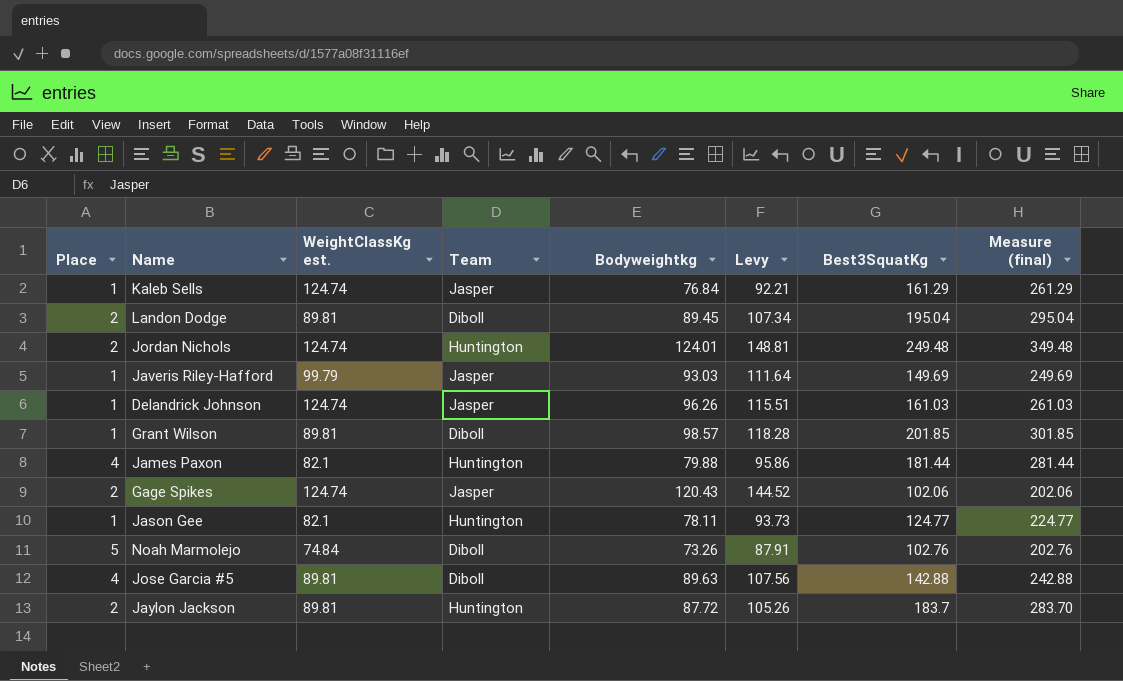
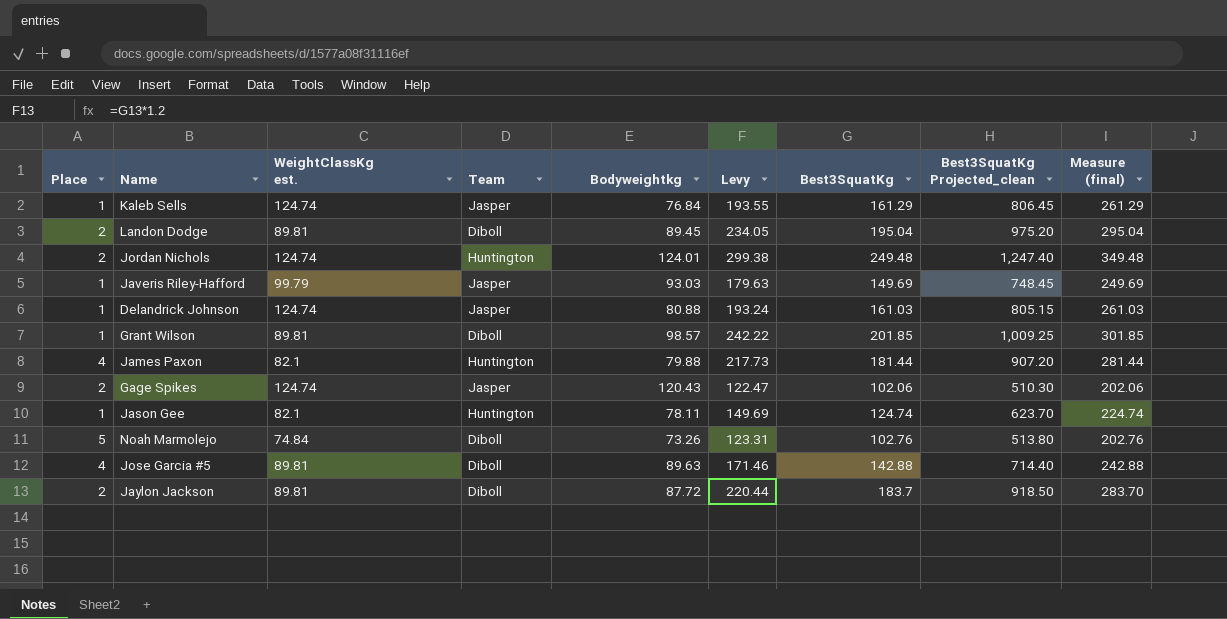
column Levy | formula: [Bodyweightkg] * 1.2 -> [Best3SquatKg] * 1.2
column Best3SquatKg Projected_clean | formula: none -> [Best3SquatKg] * 5
Delandrick Johnson | Bodyweightkg: 96.26 -> 80.88
Jason Gee | Best3SquatKg: 124.77 -> 124.74
Jason Gee | Measure (final): 224.77 -> 224.74
Jaylon Jackson | Team: Huntington -> Diboll

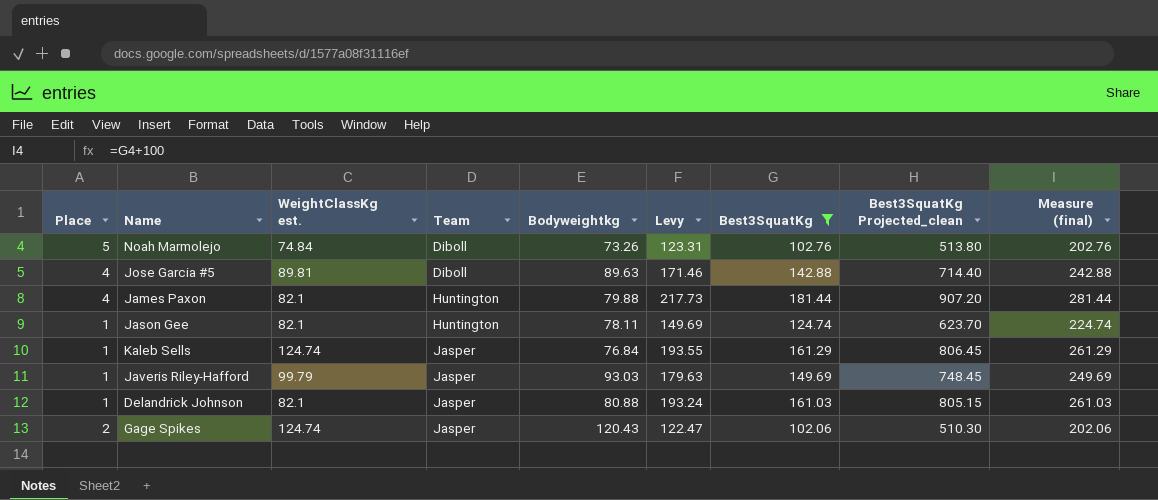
filter: none -> Best3SquatKg <= 181.44
row order: none -> Team ascending
Delandrick Johnson | WeightClassKg est.: 124.74 -> 82.1

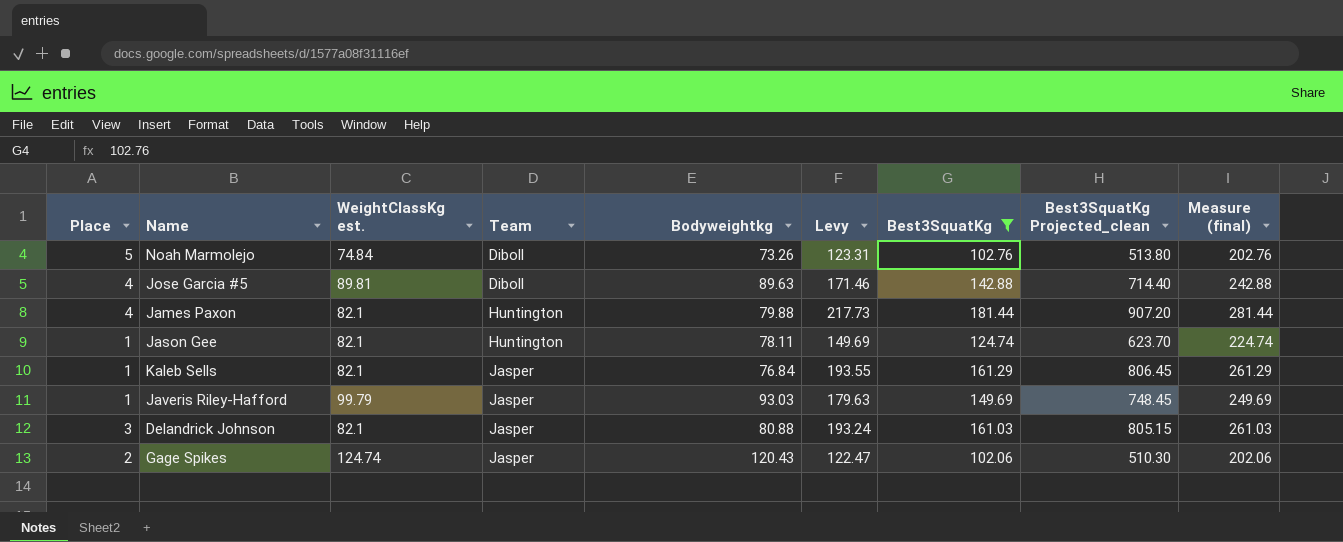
Kaleb Sells | WeightClassKg est.: 124.74 -> 82.1
Delandrick Johnson | Place: 1 -> 3

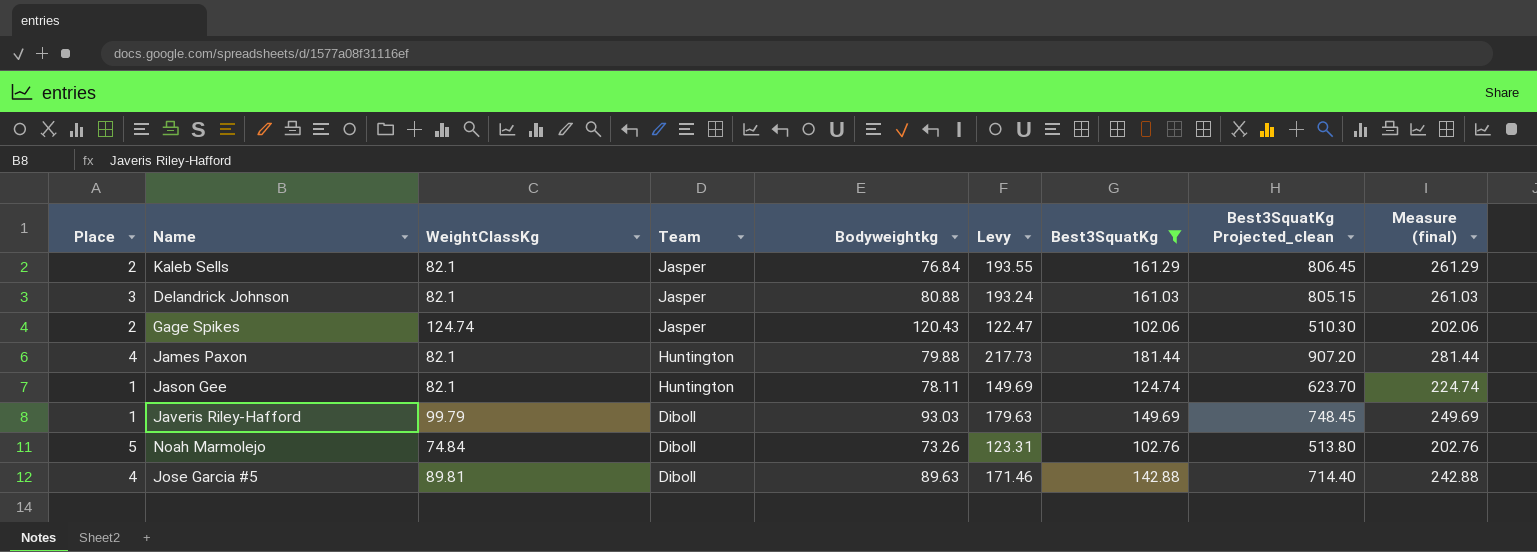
row order: Team ascending -> Team descending
column name: WeightClassKg est. -> WeightClassKg
Kaleb Sells | Place: 1 -> 2
Javeris Riley-Hafford | Team: Jasper -> Diboll

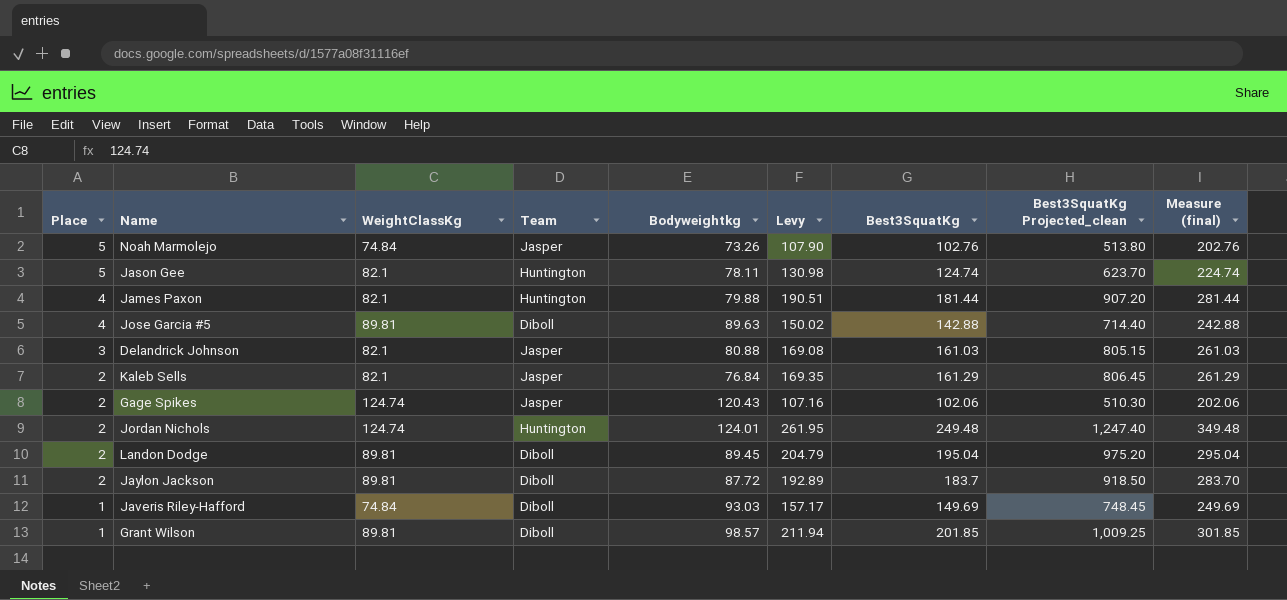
filter: Best3SquatKg <= 181.44 -> none
row order: Team descending -> Place descending
column Levy | formula: [Best3SquatKg] * 1.2 -> [Best3SquatKg] * 1.05
Noah Marmolejo | Team: Diboll -> Jasper
Jason Gee | Place: 1 -> 5
Javeris Riley-Hafford | WeightClassKg: 99.79 -> 74.84

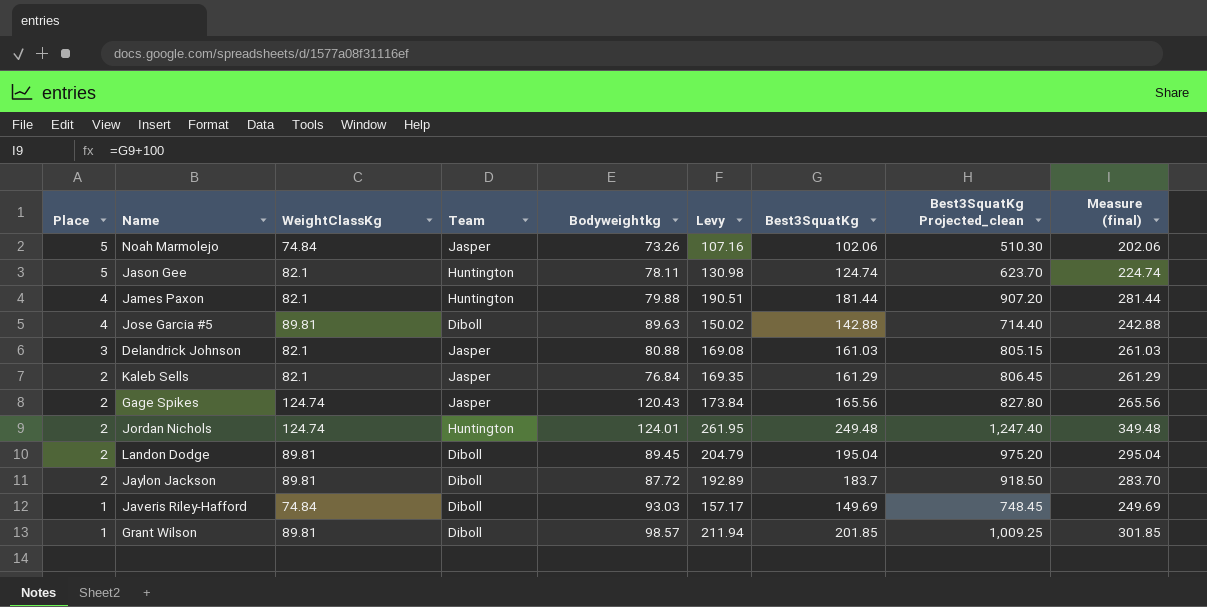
Noah Marmolejo | Levy: 107.90 -> 107.16
Noah Marmolejo | Best3SquatKg: 102.76 -> 102.06
Noah Marmolejo | Best3SquatKg Projected_clean: 513.80 -> 510.30
Noah Marmolejo | Measure (final): 202.76 -> 202.06
Gage Spikes | Levy: 107.16 -> 173.84
Gage Spikes | Best3SquatKg: 102.06 -> 165.56
Gage Spikes | Best3SquatKg Projected_clean: 510.30 -> 827.80
Gage Spikes | Measure (final): 202.06 -> 265.56

